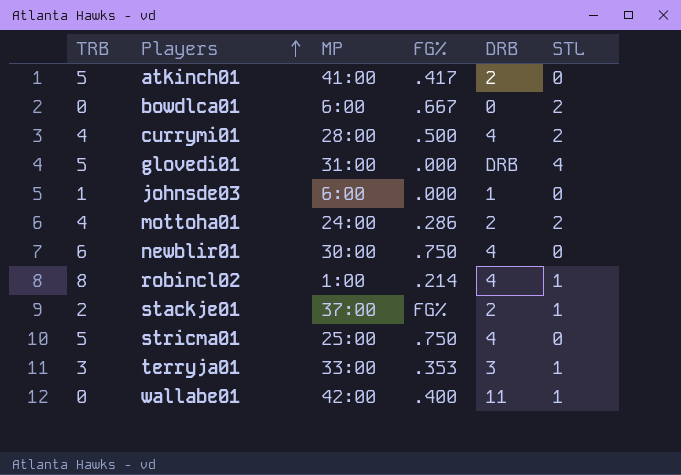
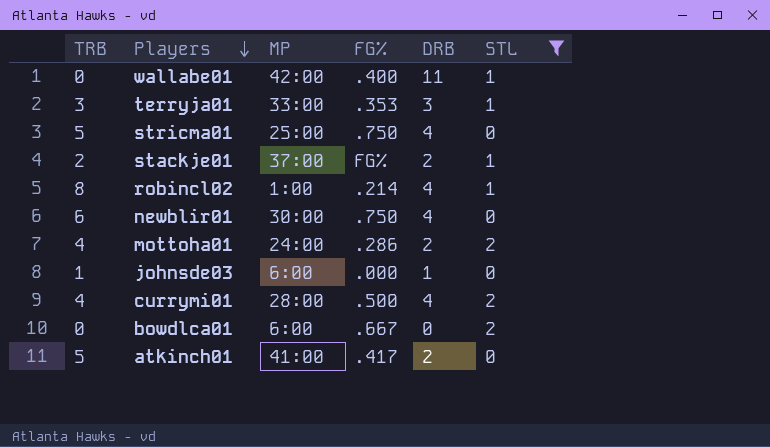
filter: none -> STL != 4
row order: Players ascending -> Players descending

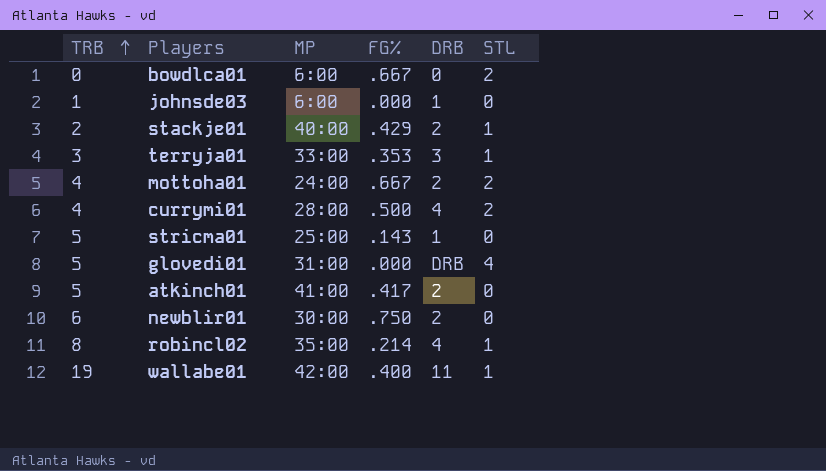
filter: STL != 4 -> none
row order: Players descending -> TRB ascending
stackje01 | MP: 37:00 -> 40:00
stackje01 | FG%: FG% -> .429
mottoha01 | FG%: .286 -> .667
stricma01 | FG%: .750 -> .143
stricma01 | DRB: 4 -> 1
newblir01 | DRB: 4 -> 2
robincl02 | MP: 1:00 -> 35:00
wallabe01 | TRB: 0 -> 19

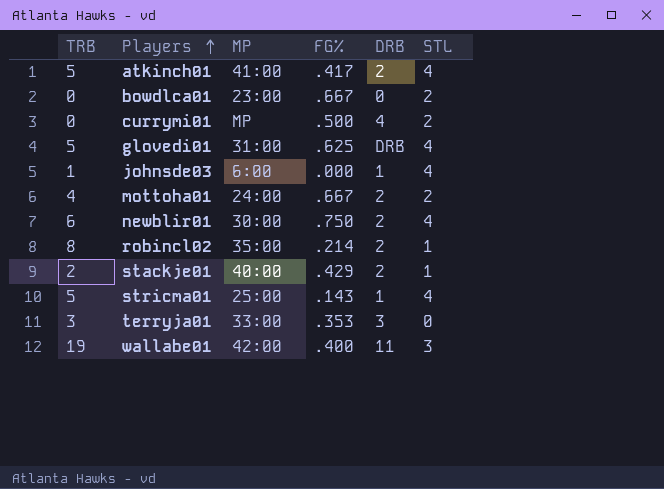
row order: TRB ascending -> Players ascending
atkinch01 | STL: 0 -> 4
bowdlca01 | MP: 6:00 -> 23:00
currymi01 | TRB: 4 -> 0
currymi01 | MP: 28:00 -> MP
glovedi01 | FG%: .000 -> .625
johnsde03 | STL: 0 -> 4
newblir01 | STL: 0 -> 4
robincl02 | DRB: 4 -> 2
stricma01 | STL: 0 -> 4
terryja01 | STL: 1 -> 0
wallabe01 | STL: 1 -> 3

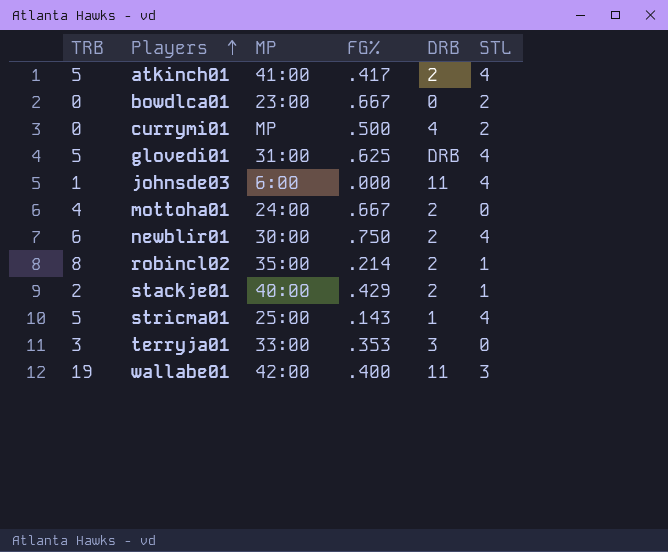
johnsde03 | DRB: 1 -> 11
mottoha01 | STL: 2 -> 0

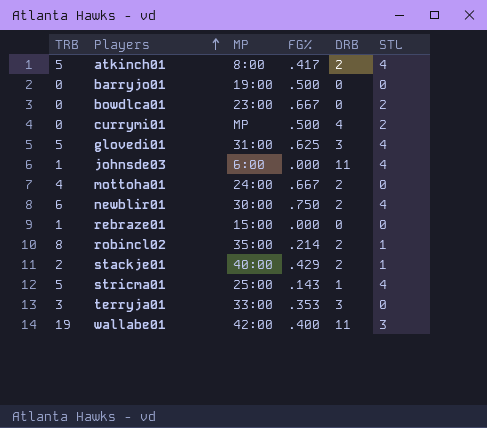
atkinch01 | MP: 41:00 -> 8:00
row barryjo01: none -> 0 | 19:00 | .500 | 0 | 0
glovedi01 | DRB: DRB -> 3
row rebraze01: none -> 1 | 15:00 | .000 | 0 | 0

